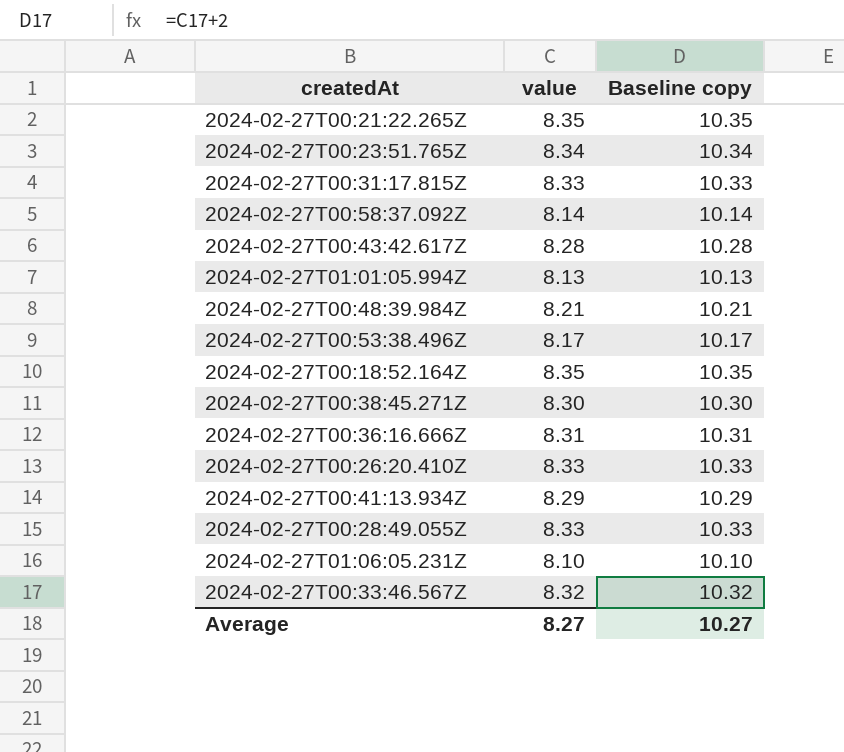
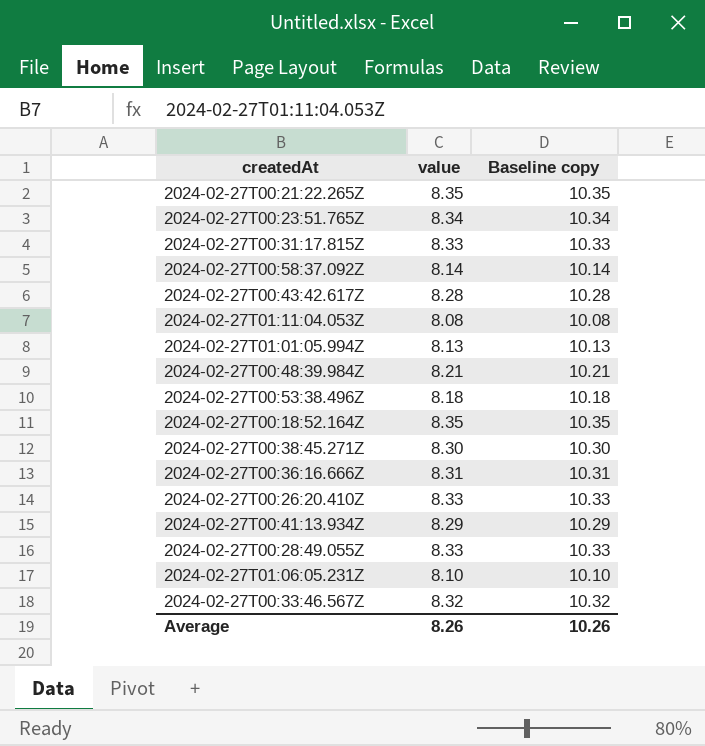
row 2024-02-27T01:11:04.053Z: none -> 8.08 | 10.08
2024-02-27T00:53:38.496Z | value: 8.17 -> 8.18
2024-02-27T00:53:38.496Z | Baseline copy: 10.17 -> 10.18
Average | value: 8.27 -> 8.26
Average | Baseline copy: 10.27 -> 10.26

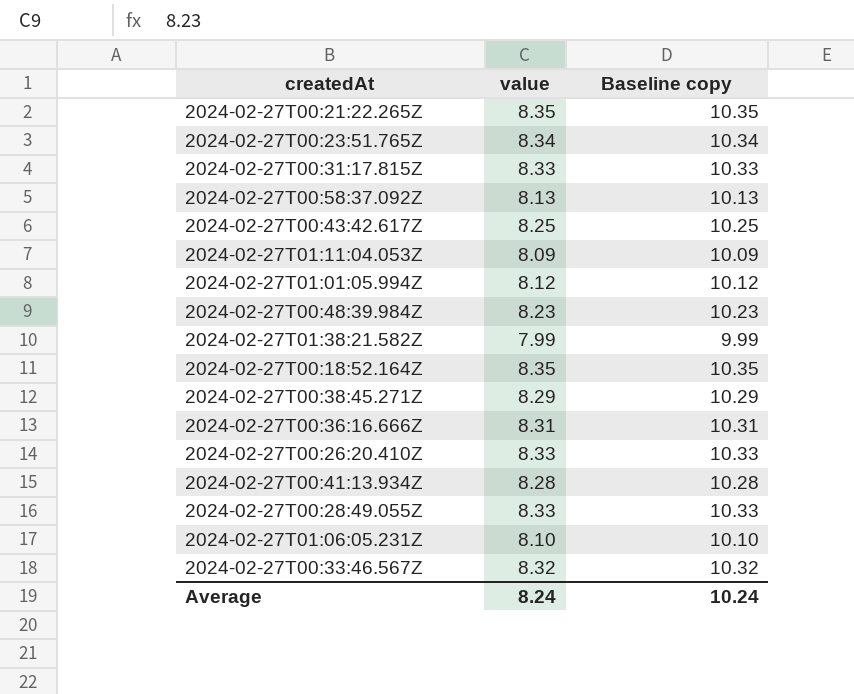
row 2024-02-27T00:53:38.496Z: 8.18 | 10.18 -> none
2024-02-27T00:58:37.092Z | value: 8.14 -> 8.13
2024-02-27T00:58:37.092Z | Baseline copy: 10.14 -> 10.13
2024-02-27T00:43:42.617Z | value: 8.28 -> 8.25
2024-02-27T00:43:42.617Z | Baseline copy: 10.28 -> 10.25
2024-02-27T01:11:04.053Z | value: 8.08 -> 8.09
2024-02-27T01:11:04.053Z | Baseline copy: 10.08 -> 10.09
2024-02-27T01:01:05.994Z | value: 8.13 -> 8.12
2024-02-27T01:01:05.994Z | Baseline copy: 10.13 -> 10.12
2024-02-27T00:48:39.984Z | value: 8.21 -> 8.23
2024-02-27T00:48:39.984Z | Baseline copy: 10.21 -> 10.23
row 2024-02-27T01:38:21.582Z: none -> 7.99 | 9.99
2024-02-27T00:38:45.271Z | value: 8.30 -> 8.29
2024-02-27T00:38:45.271Z | Baseline copy: 10.30 -> 10.29
2024-02-27T00:41:13.934Z | value: 8.29 -> 8.28
2024-02-27T00:41:13.934Z | Baseline copy: 10.29 -> 10.28
Average | value: 8.26 -> 8.24
Average | Baseline copy: 10.26 -> 10.24

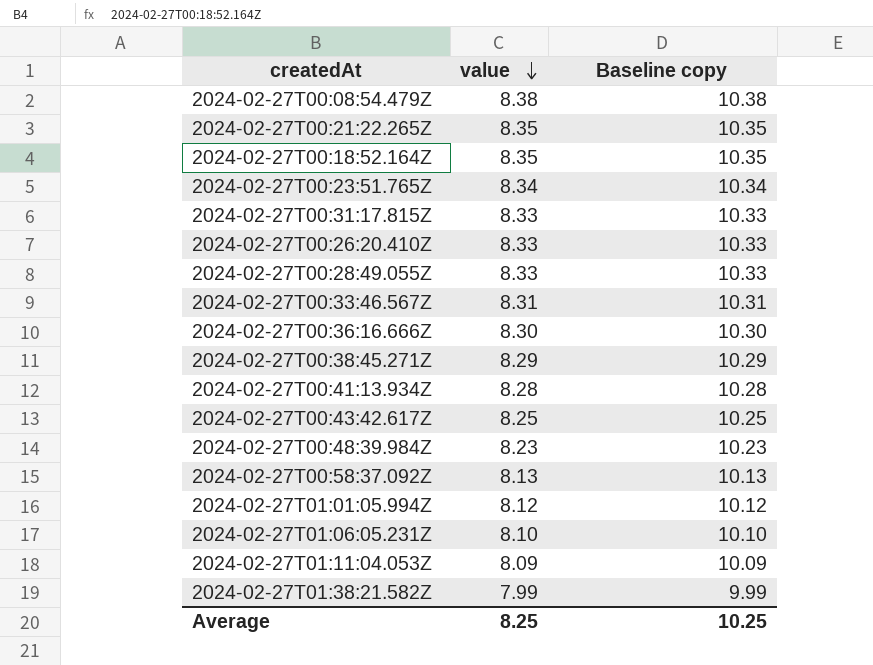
row order: none -> value descending
row 2024-02-27T00:08:54.479Z: none -> 8.38 | 10.38
2024-02-27T00:33:46.567Z | value: 8.32 -> 8.31
2024-02-27T00:33:46.567Z | Baseline copy: 10.32 -> 10.31
2024-02-27T00:36:16.666Z | value: 8.31 -> 8.30
2024-02-27T00:36:16.666Z | Baseline copy: 10.31 -> 10.30
Average | value: 8.24 -> 8.25
Average | Baseline copy: 10.24 -> 10.25

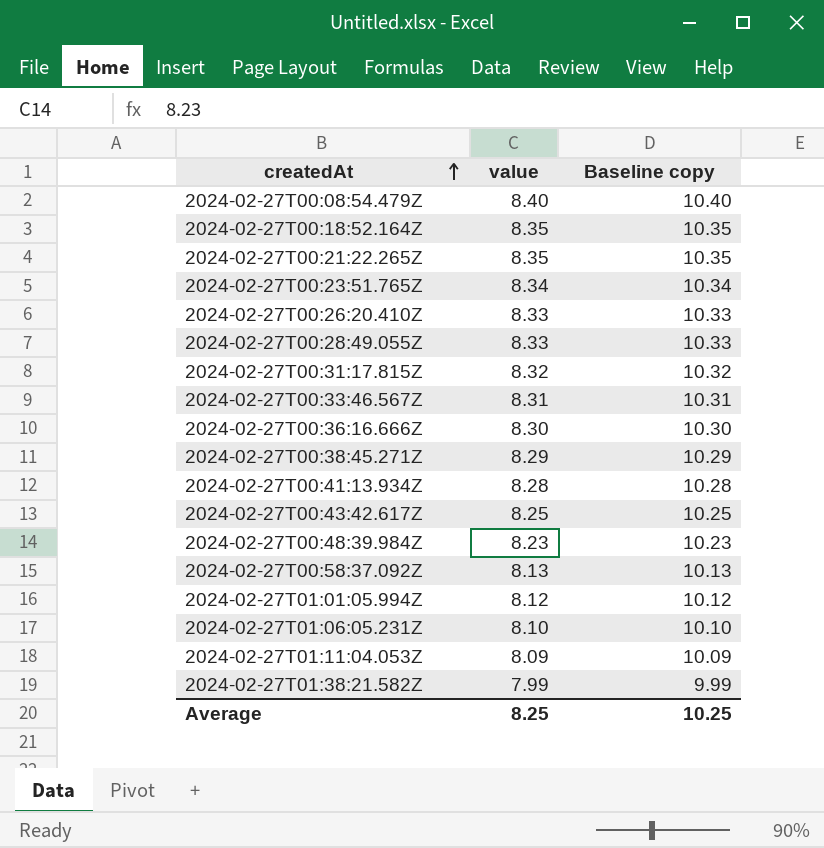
row order: value descending -> createdAt ascending
2024-02-27T00:08:54.479Z | value: 8.38 -> 8.40
2024-02-27T00:08:54.479Z | Baseline copy: 10.38 -> 10.40
2024-02-27T00:31:17.815Z | value: 8.33 -> 8.32
2024-02-27T00:31:17.815Z | Baseline copy: 10.33 -> 10.32

